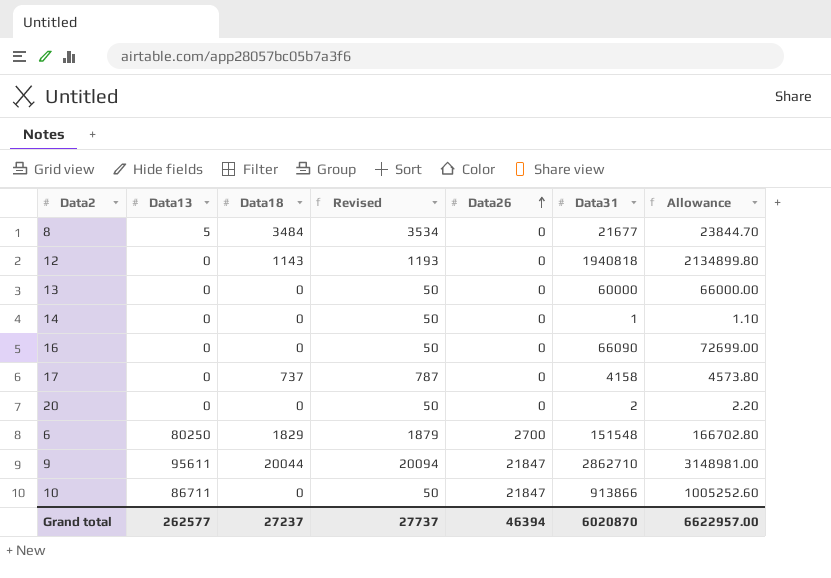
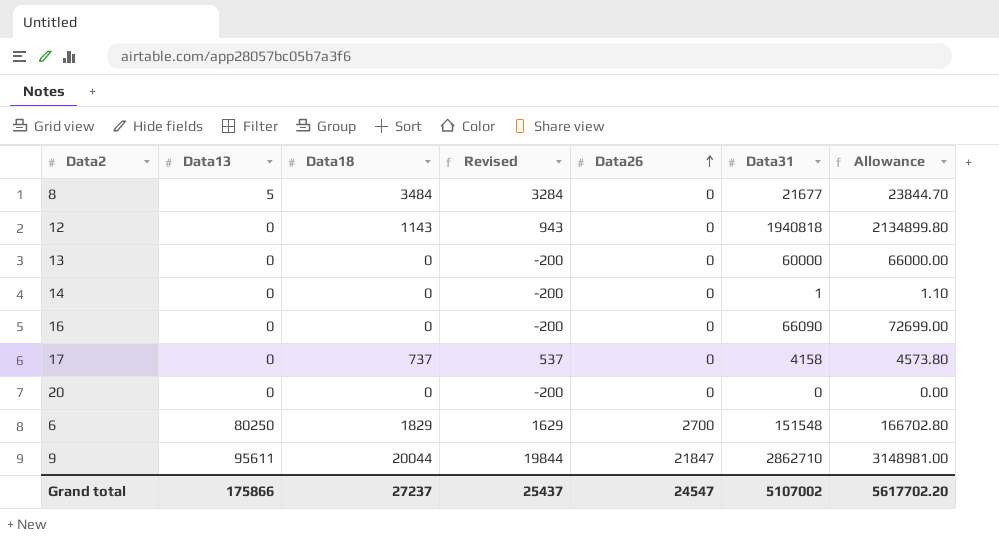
column Revised | formula: [Data18] + 50 -> [Data18] - 200
row 10: 86711 | 0 | 50 | 21847 | 913866 | 1005252.60 -> none
20 | Data31: 2 -> 0
20 | Allowance: 2.20 -> 0.00
Grand total | Data13: 262577 -> 175866
Grand total | Revised: 27737 -> 25437
Grand total | Data26: 46394 -> 24547
Grand total | Data31: 6020870 -> 5107002
Grand total | Allowance: 6622957.00 -> 5617702.20

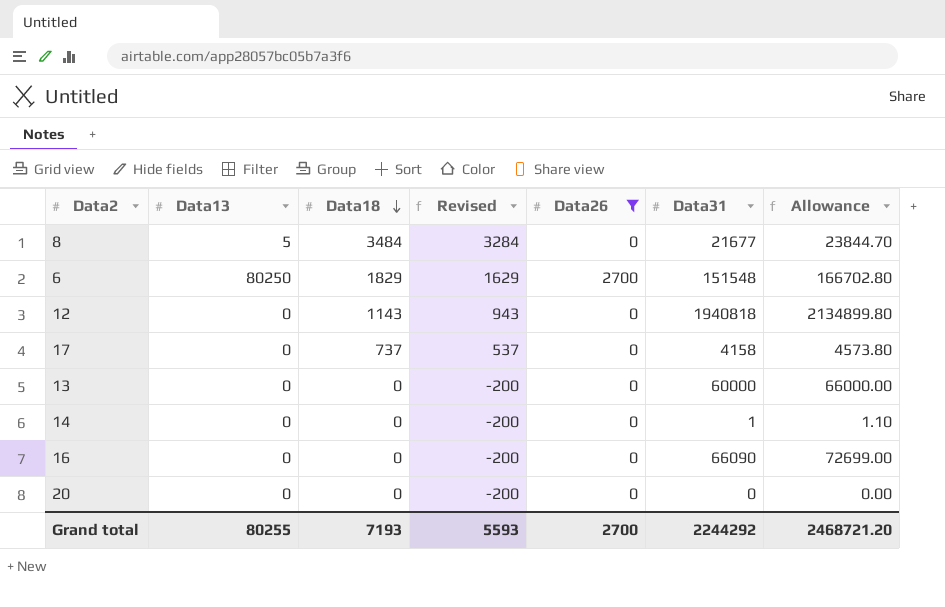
filter: none -> Data26 != 21847
row order: Data26 ascending -> Data18 descending
Grand total | Data13: 175866 -> 80255
Grand total | Data18: 27237 -> 7193
Grand total | Revised: 25437 -> 5593
Grand total | Data26: 24547 -> 2700
Grand total | Data31: 5107002 -> 2244292
Grand total | Allowance: 5617702.20 -> 2468721.20

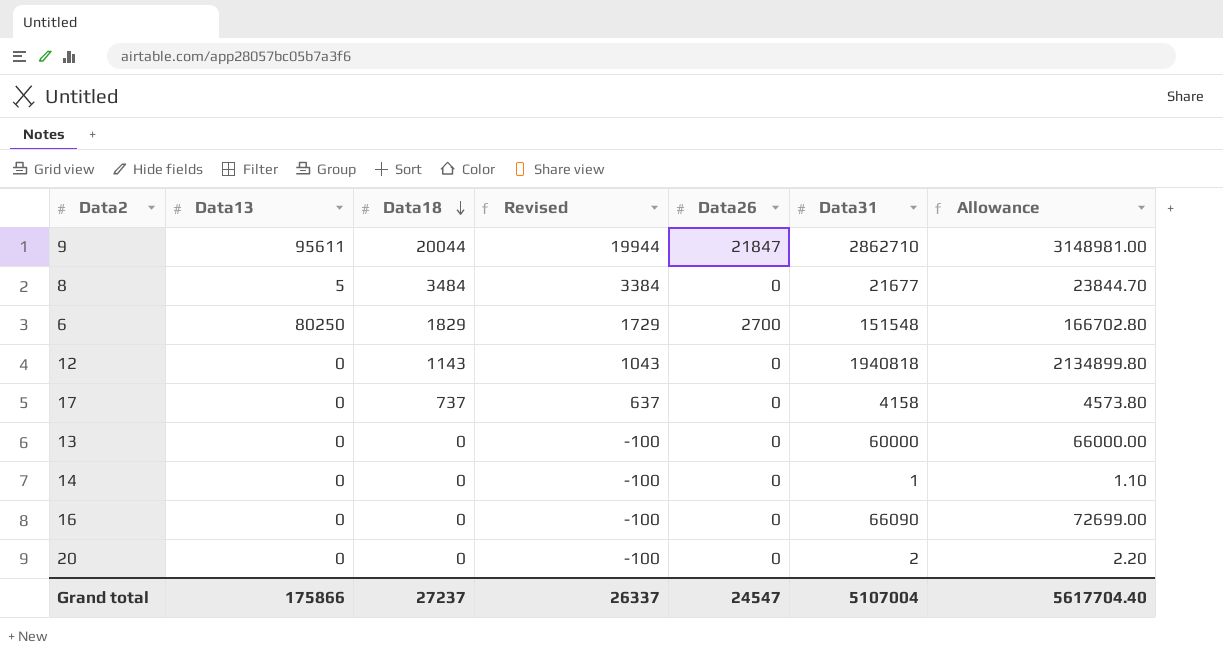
filter: Data26 != 21847 -> none
column Revised | formula: [Data18] - 200 -> [Data18] - 100
20 | Data31: 0 -> 2
20 | Allowance: 0.00 -> 2.20
Grand total | Data13: 80255 -> 175866
Grand total | Data18: 7193 -> 27237
Grand total | Revised: 5593 -> 26337
Grand total | Data26: 2700 -> 24547
Grand total | Data31: 2244292 -> 5107004
Grand total | Allowance: 2468721.20 -> 5617704.40

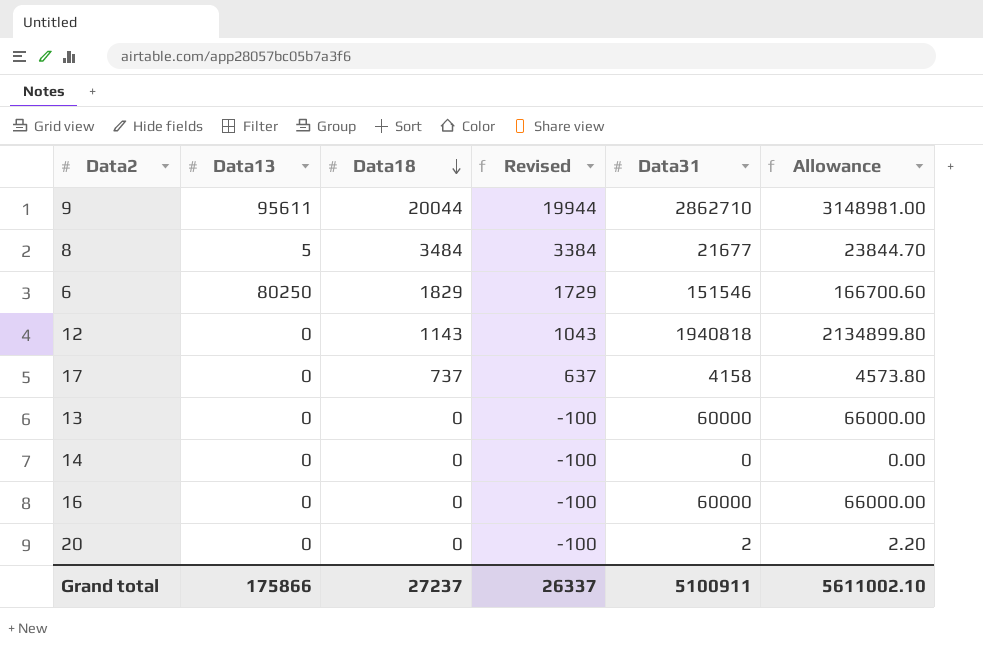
column Data26 | position: 5 -> none
6 | Data31: 151548 -> 151546
6 | Allowance: 166702.80 -> 166700.60
14 | Data31: 1 -> 0
14 | Allowance: 1.10 -> 0.00
16 | Data31: 66090 -> 60000
16 | Allowance: 72699.00 -> 66000.00
Grand total | Data31: 5107004 -> 5100911
Grand total | Allowance: 5617704.40 -> 5611002.10

